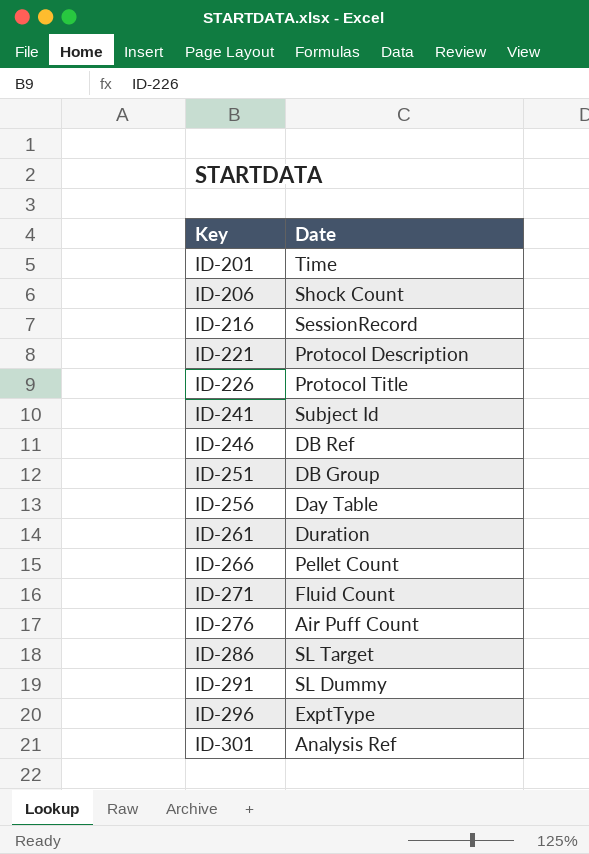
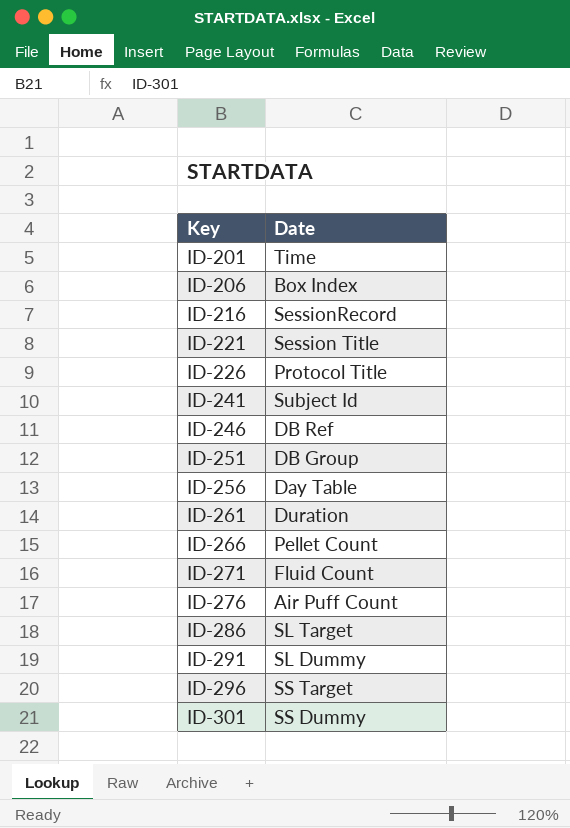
ID-206 | Date: Shock Count -> Box Index
ID-221 | Date: Protocol Description -> Session Title
ID-296 | Date: ExptType -> SS Target
ID-301 | Date: Analysis Ref -> SS Dummy

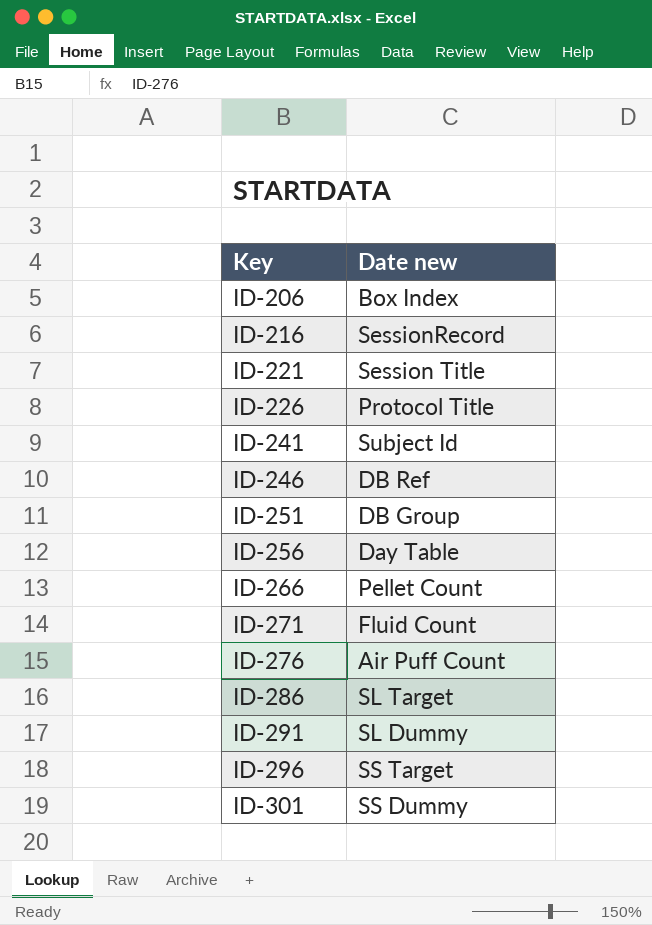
column name: Date -> Date new
row ID-201: Time -> none
row ID-261: Duration -> none

